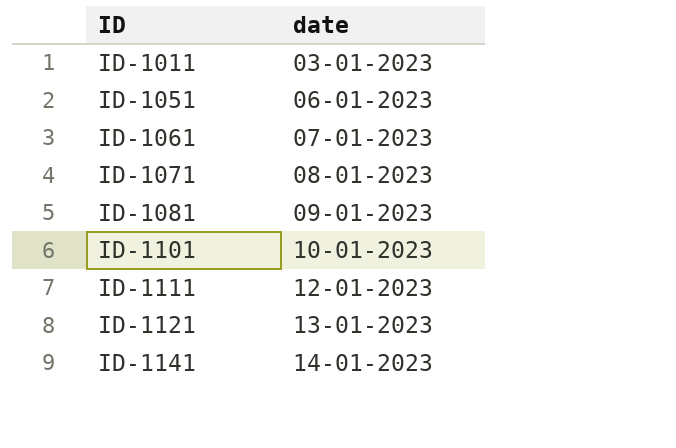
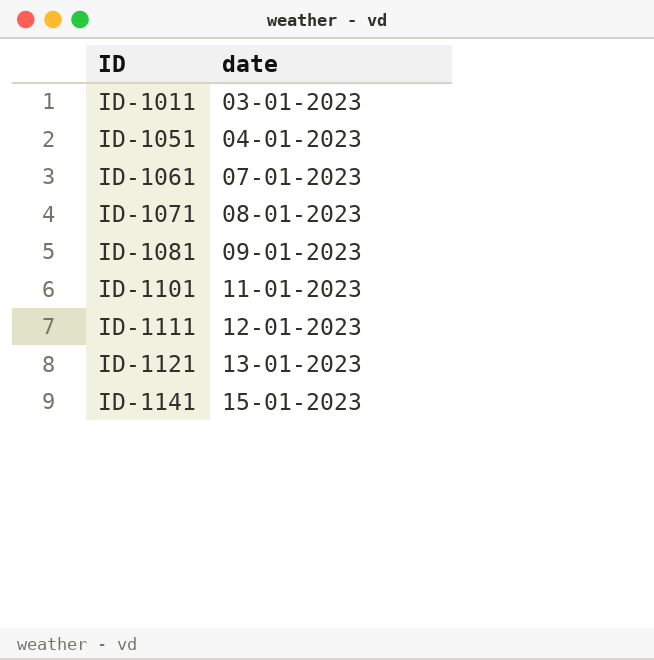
ID-1051 | date: 06-01-2023 -> 04-01-2023
ID-1101 | date: 10-01-2023 -> 11-01-2023
ID-1141 | date: 14-01-2023 -> 15-01-2023

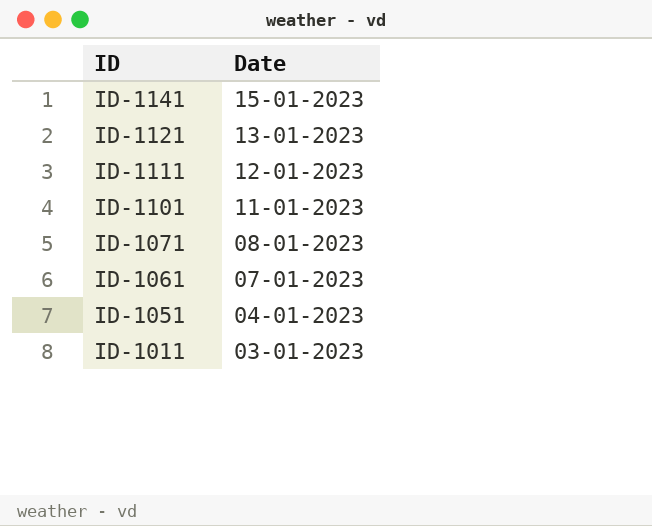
row order: ID ascending -> ID descending
column name: date -> Date
row ID-1081: 09-01-2023 -> none

